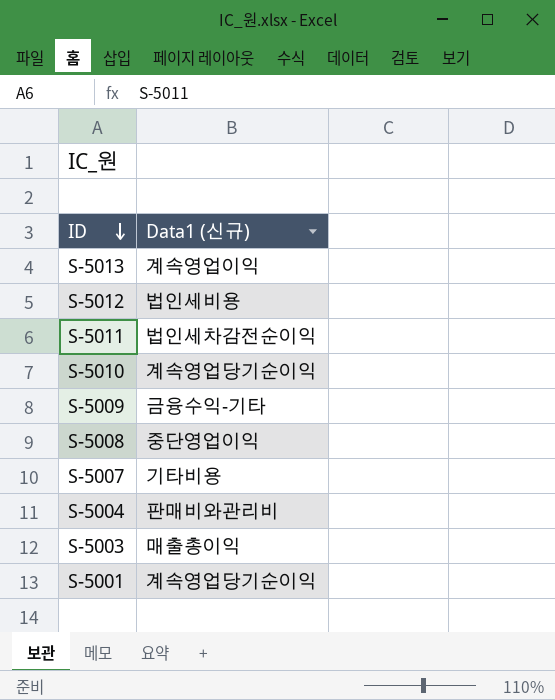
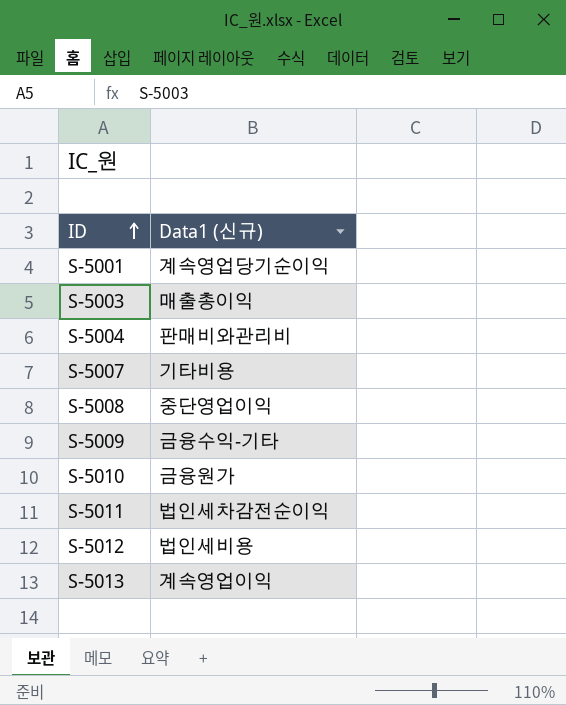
row order: ID descending -> ID ascending
S-5010 | Data1 (신규): 계속영업당기순이익 -> 금융원가

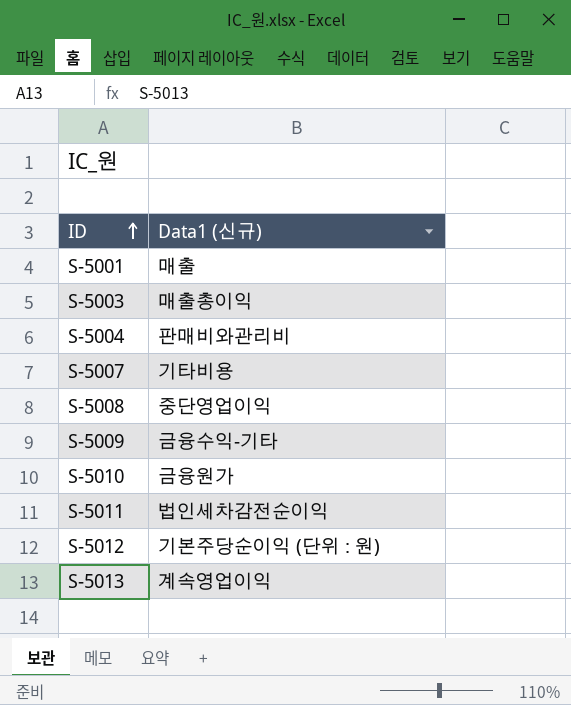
S-5001 | Data1 (신규): 계속영업당기순이익 -> 매출
S-5012 | Data1 (신규): 법인세비용 -> 기본주당순이익 (단위 : 원)

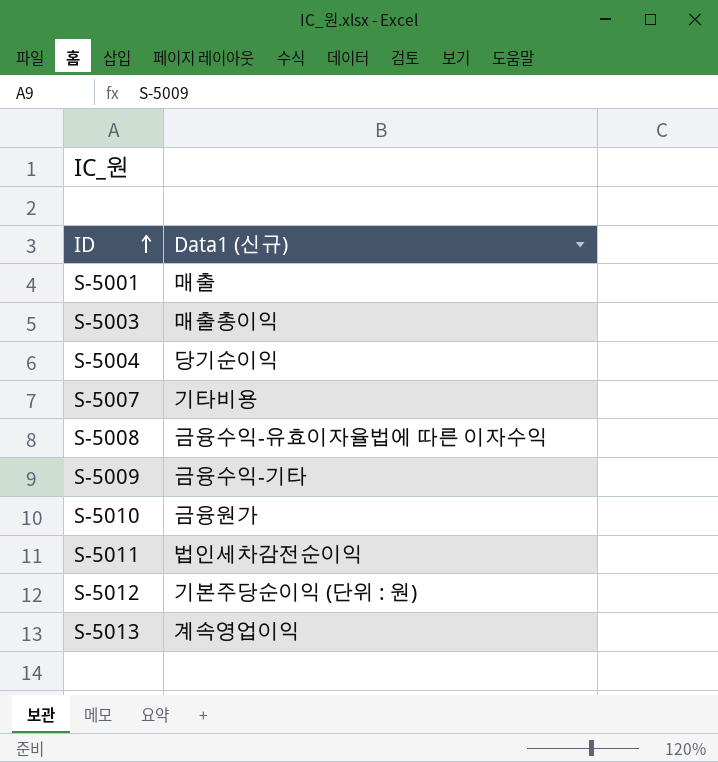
S-5004 | Data1 (신규): 판매비와관리비 -> 당기순이익
S-5008 | Data1 (신규): 중단영업이익 -> 금융수익-유효이자율법에 따른 이자수익

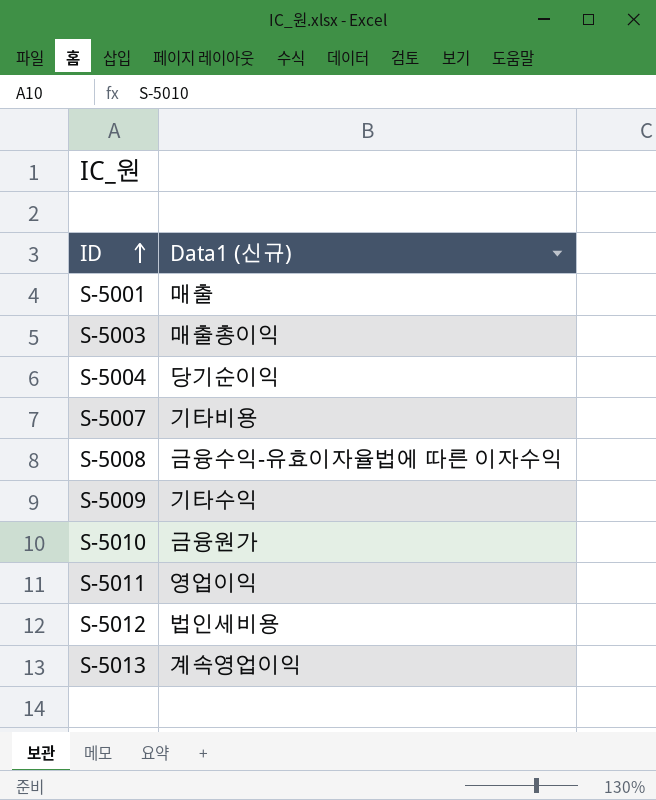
S-5009 | Data1 (신규): 금융수익-기타 -> 기타수익
S-5011 | Data1 (신규): 법인세차감전순이익 -> 영업이익
S-5012 | Data1 (신규): 기본주당순이익 (단위 : 원) -> 법인세비용

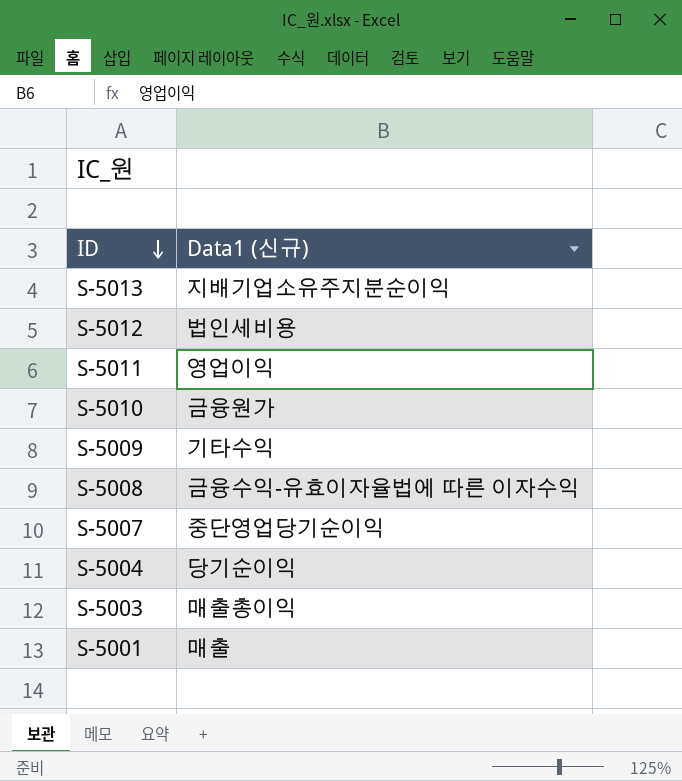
row order: ID ascending -> ID descending
S-5013 | Data1 (신규): 계속영업이익 -> 지배기업소유주지분순이익
S-5007 | Data1 (신규): 기타비용 -> 중단영업당기순이익

